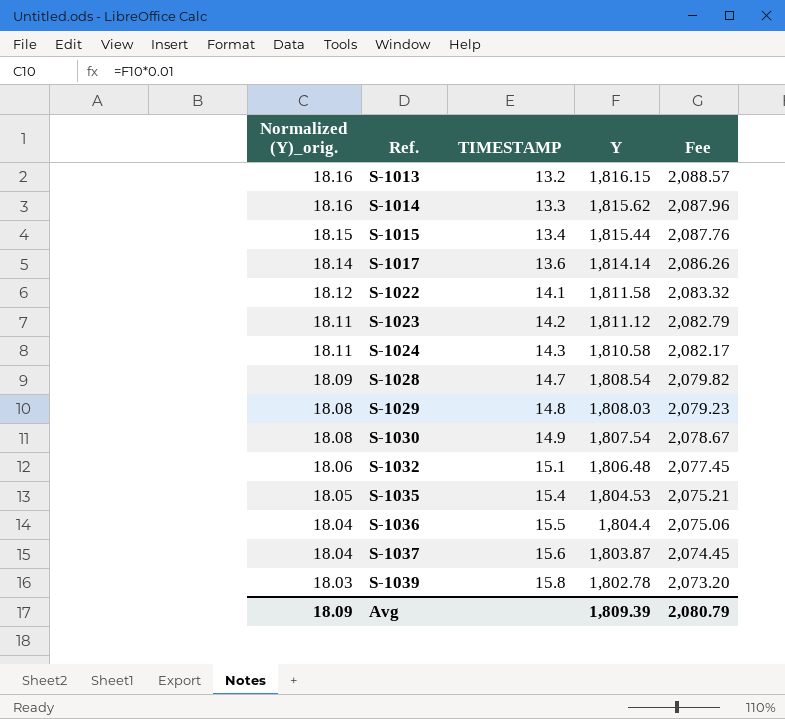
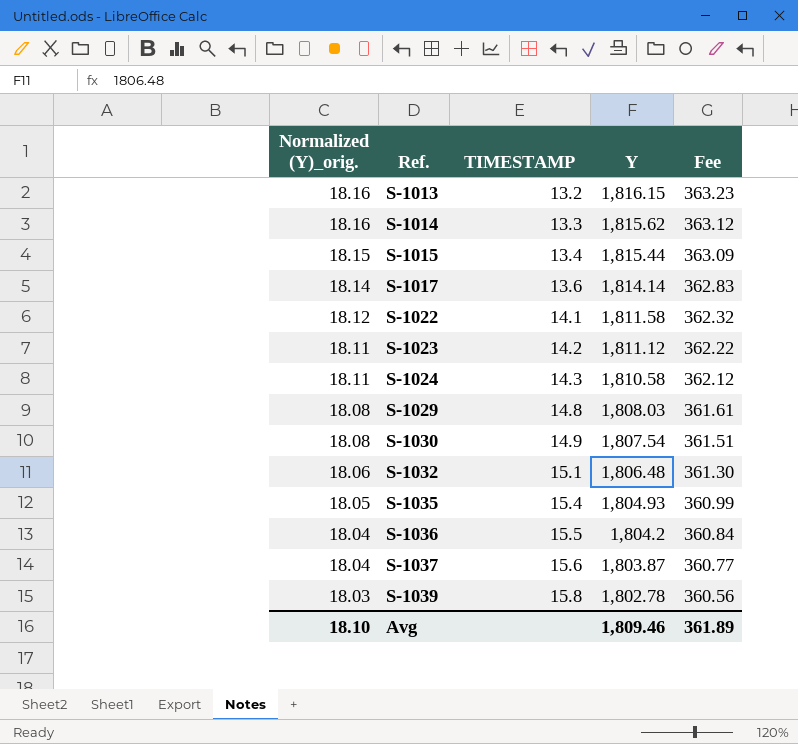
column Fee | formula: [Y] * 1.15 -> [Y] * 0.2
row S-1028: 18.09 | 14.7 | 1,808.54 | 2,079.82 -> none
S-1035 | Y: 1,804.53 -> 1,804.93
S-1036 | Y: 1,804.4 -> 1,804.2
Avg | Normalized (Y)_orig.: 18.09 -> 18.10
Avg | Y: 1,809.39 -> 1,809.46
Avg | Fee: 2,080.79 -> 361.89

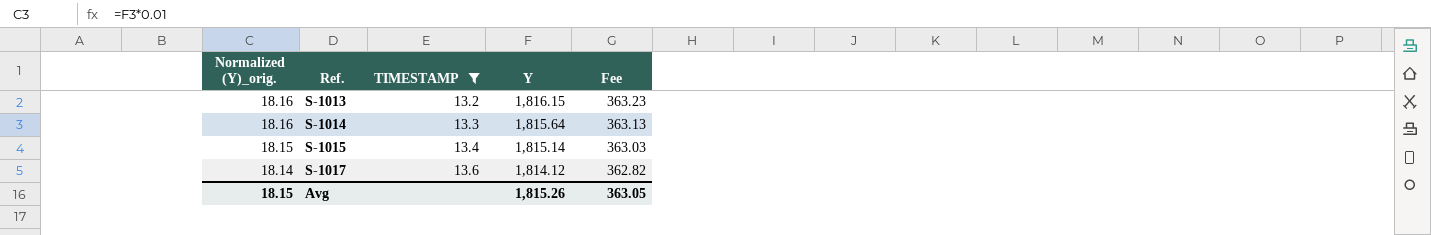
filter: none -> TIMESTAMP <= 13.6
S-1014 | Y: 1,815.62 -> 1,815.64
S-1014 | Fee: 363.12 -> 363.13
S-1015 | Y: 1,815.44 -> 1,815.14
S-1015 | Fee: 363.09 -> 363.03
S-1017 | Y: 1,814.14 -> 1,814.12
S-1017 | Fee: 362.83 -> 362.82
Avg | Normalized (Y)_orig.: 18.10 -> 18.15
Avg | Y: 1,809.46 -> 1,815.26
Avg | Fee: 361.89 -> 363.05

